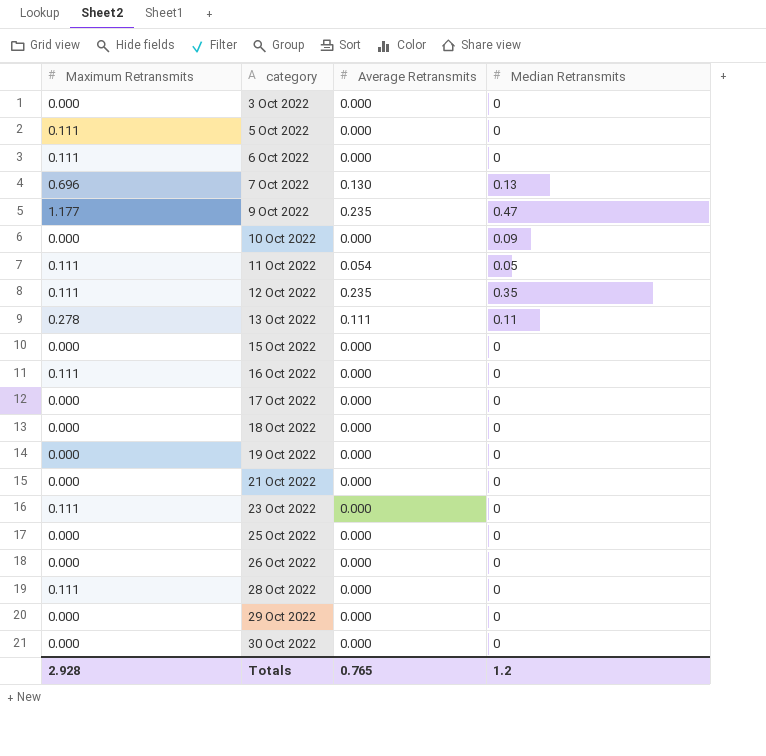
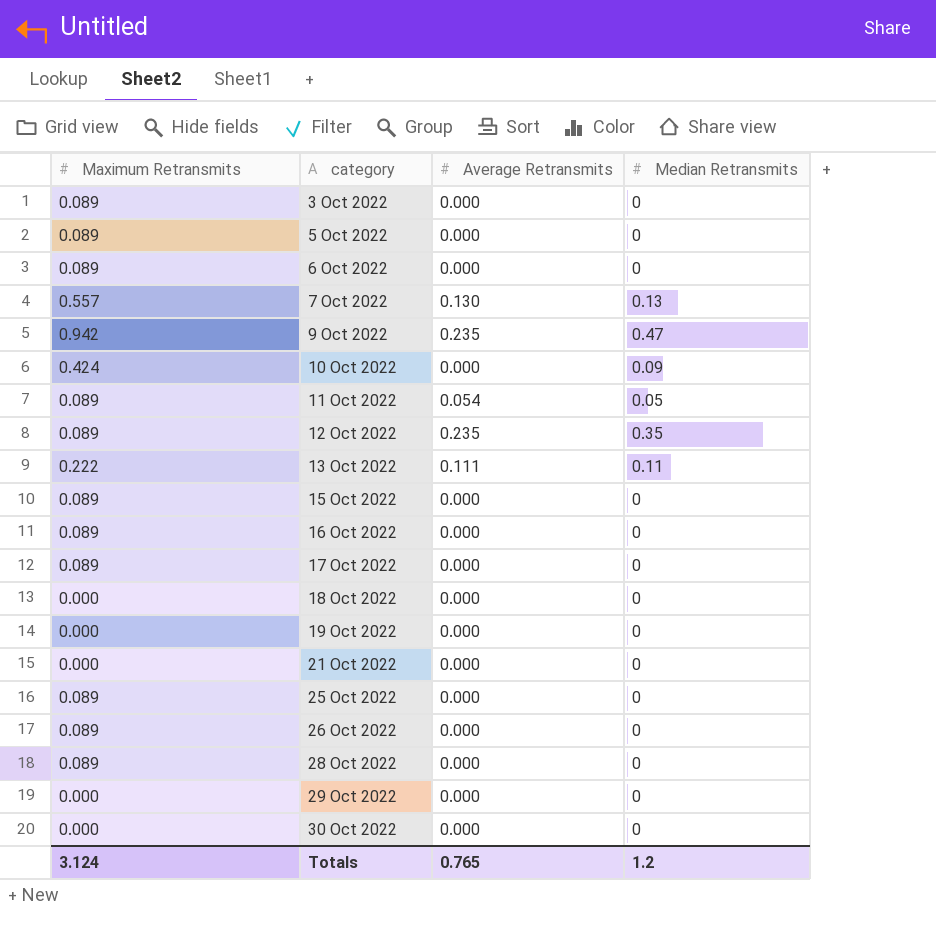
row 23 Oct 2022: 0.111 | 0.000 | 0 -> none
3 Oct 2022 | Maximum Retransmits: 0.000 -> 0.089
5 Oct 2022 | Maximum Retransmits: 0.111 -> 0.089
6 Oct 2022 | Maximum Retransmits: 0.111 -> 0.089
7 Oct 2022 | Maximum Retransmits: 0.696 -> 0.557
9 Oct 2022 | Maximum Retransmits: 1.177 -> 0.942
10 Oct 2022 | Maximum Retransmits: 0.000 -> 0.424
11 Oct 2022 | Maximum Retransmits: 0.111 -> 0.089
12 Oct 2022 | Maximum Retransmits: 0.111 -> 0.089
13 Oct 2022 | Maximum Retransmits: 0.278 -> 0.222
15 Oct 2022 | Maximum Retransmits: 0.000 -> 0.089
16 Oct 2022 | Maximum Retransmits: 0.111 -> 0.089
17 Oct 2022 | Maximum Retransmits: 0.000 -> 0.089
25 Oct 2022 | Maximum Retransmits: 0.000 -> 0.089
26 Oct 2022 | Maximum Retransmits: 0.000 -> 0.089
28 Oct 2022 | Maximum Retransmits: 0.111 -> 0.089
Totals | Maximum Retransmits: 2.928 -> 3.124

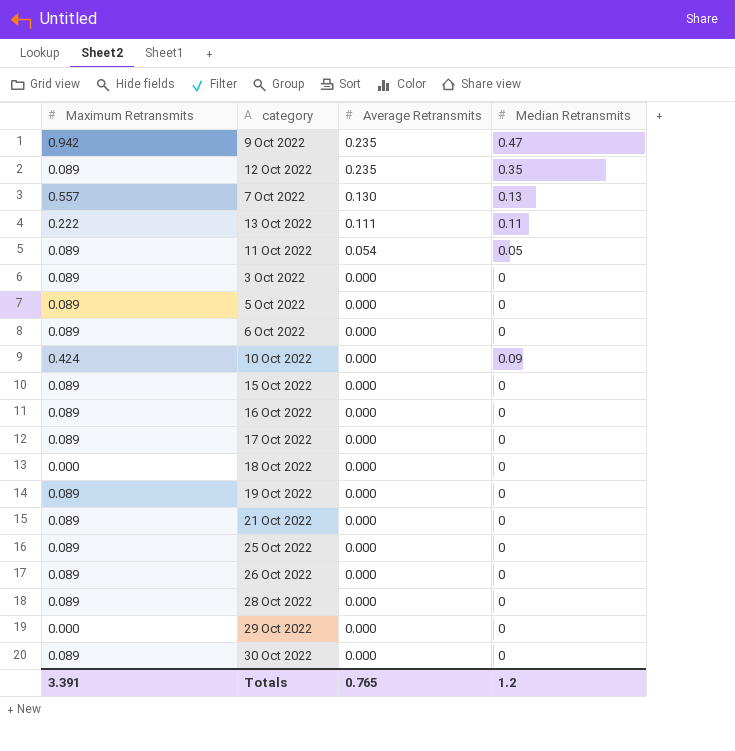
row order: category ascending -> Average Retransmits descending
19 Oct 2022 | Maximum Retransmits: 0.000 -> 0.089
21 Oct 2022 | Maximum Retransmits: 0.000 -> 0.089
30 Oct 2022 | Maximum Retransmits: 0.000 -> 0.089
Totals | Maximum Retransmits: 3.124 -> 3.391

